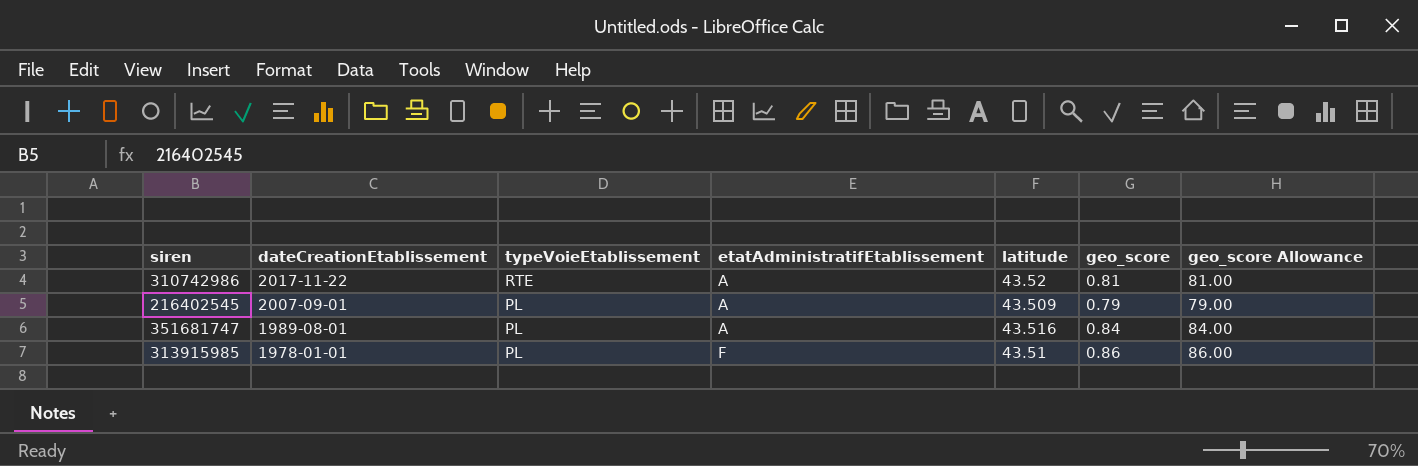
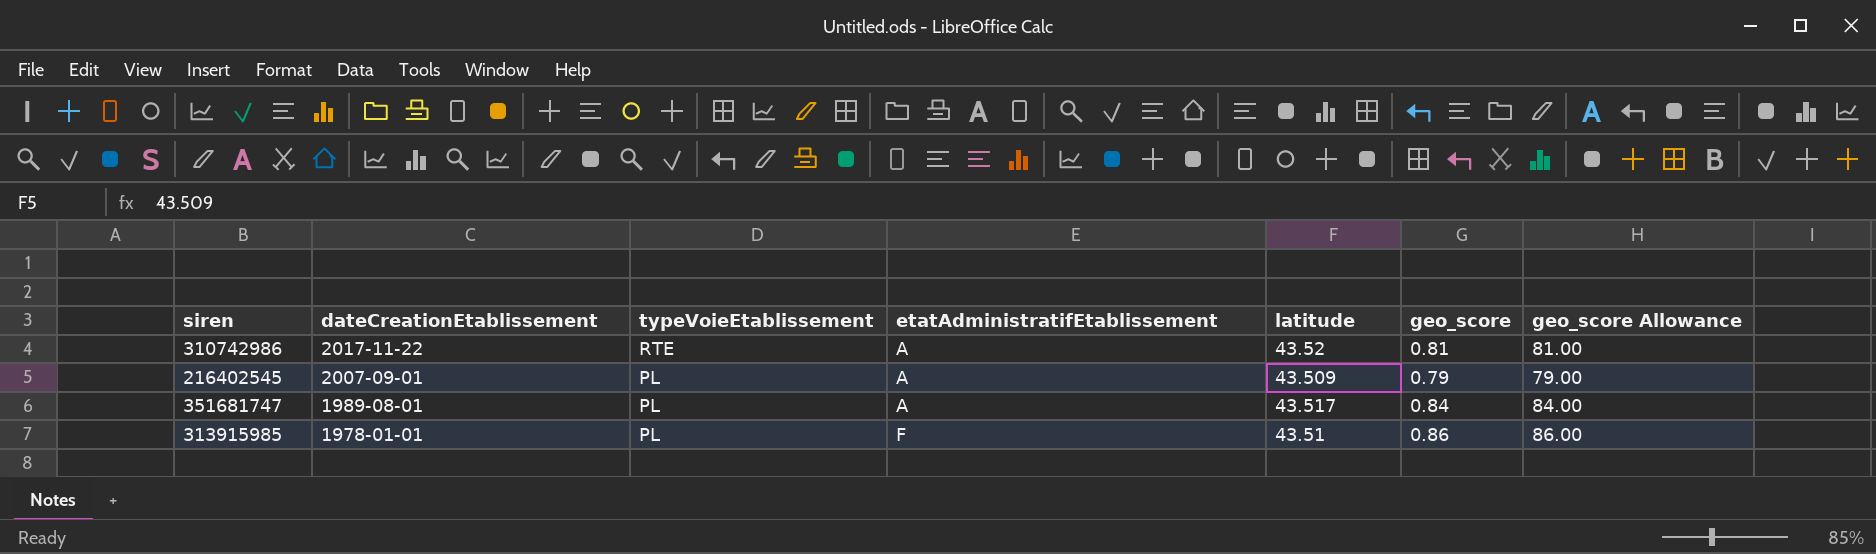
351681747 | latitude: 43.516 -> 43.517

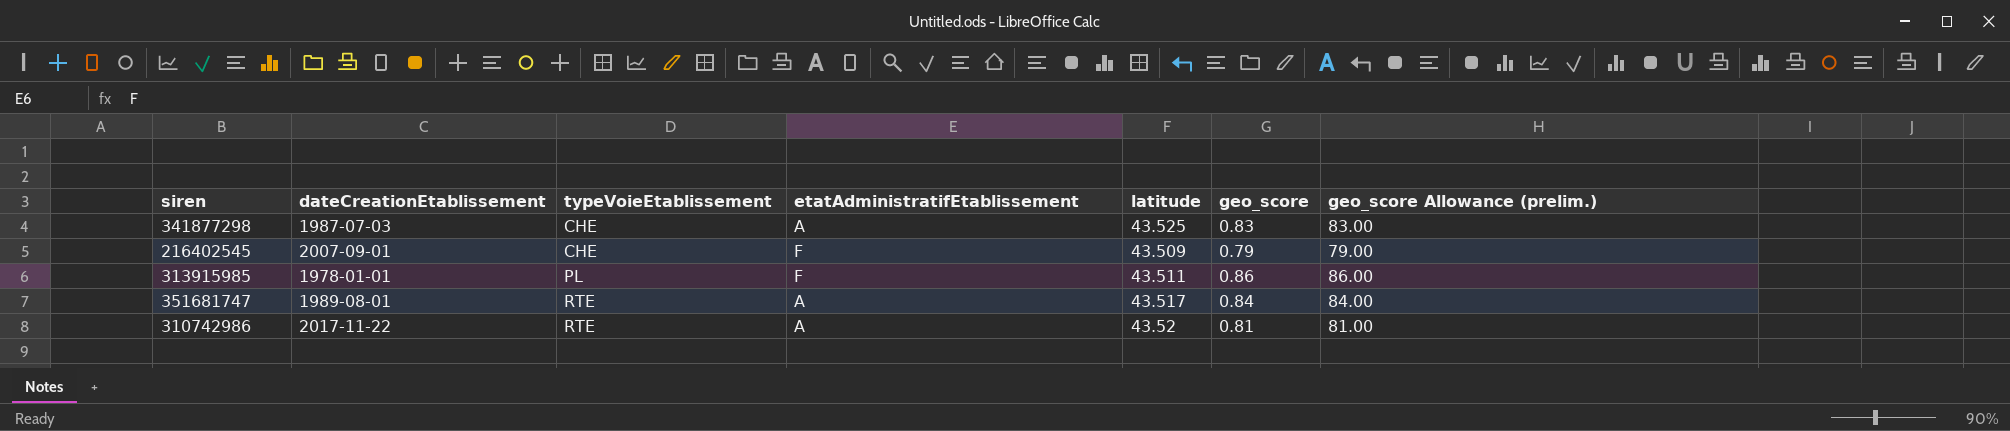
row order: dateCreationEtablissement descending -> typeVoieEtablissement ascending
column name: geo_score Allowance -> geo_score Allowance (prelim.)
row 341877298: none -> 1987-07-03 | CHE | A | 43.525 | 0.83 | 83.00
216402545 | typeVoieEtablissement: PL -> CHE
216402545 | etatAdministratifEtablissement: A -> F
313915985 | latitude: 43.51 -> 43.511
351681747 | typeVoieEtablissement: PL -> RTE

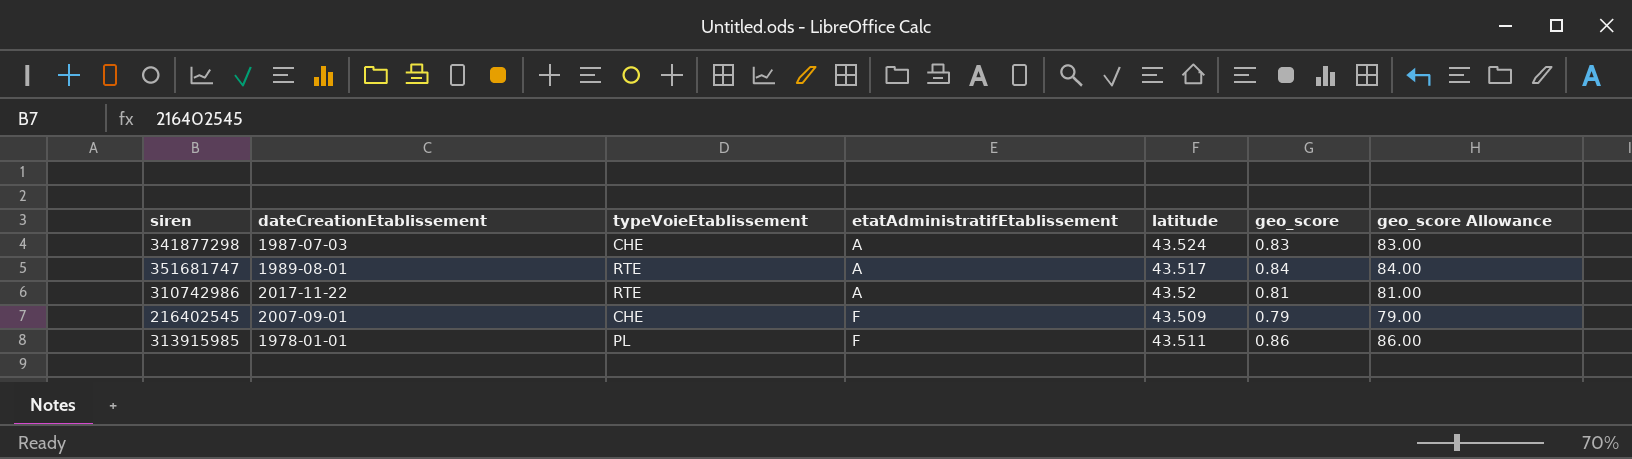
row order: typeVoieEtablissement ascending -> etatAdministratifEtablissement ascending
column name: geo_score Allowance (prelim.) -> geo_score Allowance
341877298 | latitude: 43.525 -> 43.524

